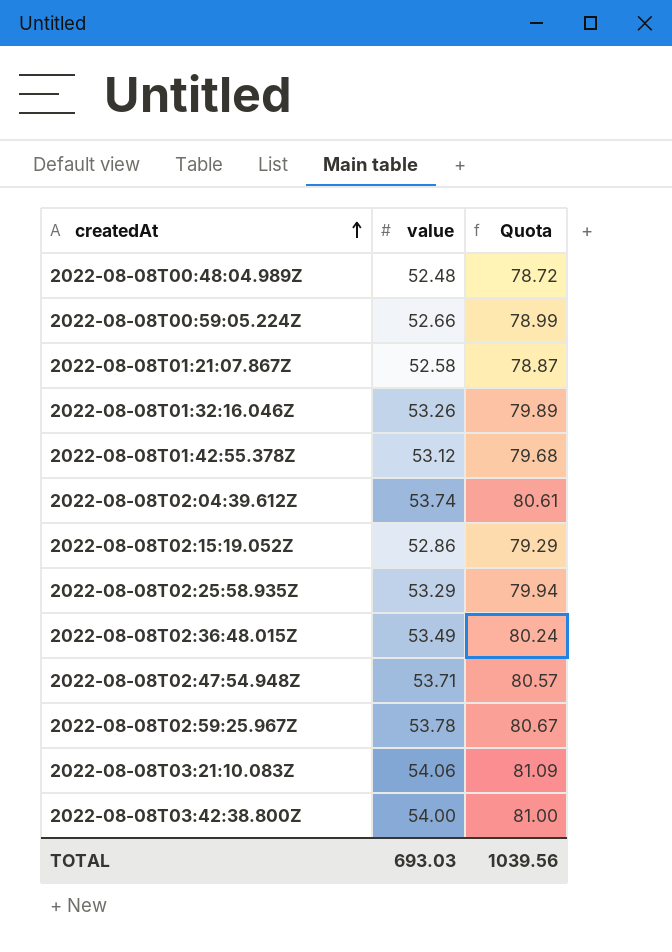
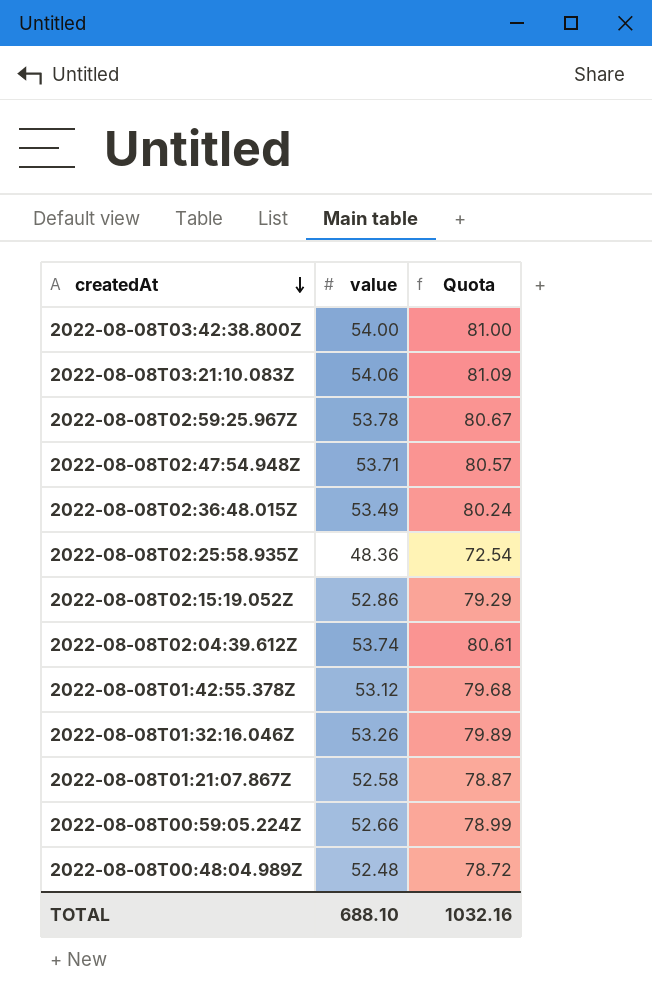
row order: createdAt ascending -> createdAt descending
2022-08-08T02:25:58.935Z | value: 53.29 -> 48.36
2022-08-08T02:25:58.935Z | Quota: 79.94 -> 72.54
TOTAL | value: 693.03 -> 688.10
TOTAL | Quota: 1039.56 -> 1032.16

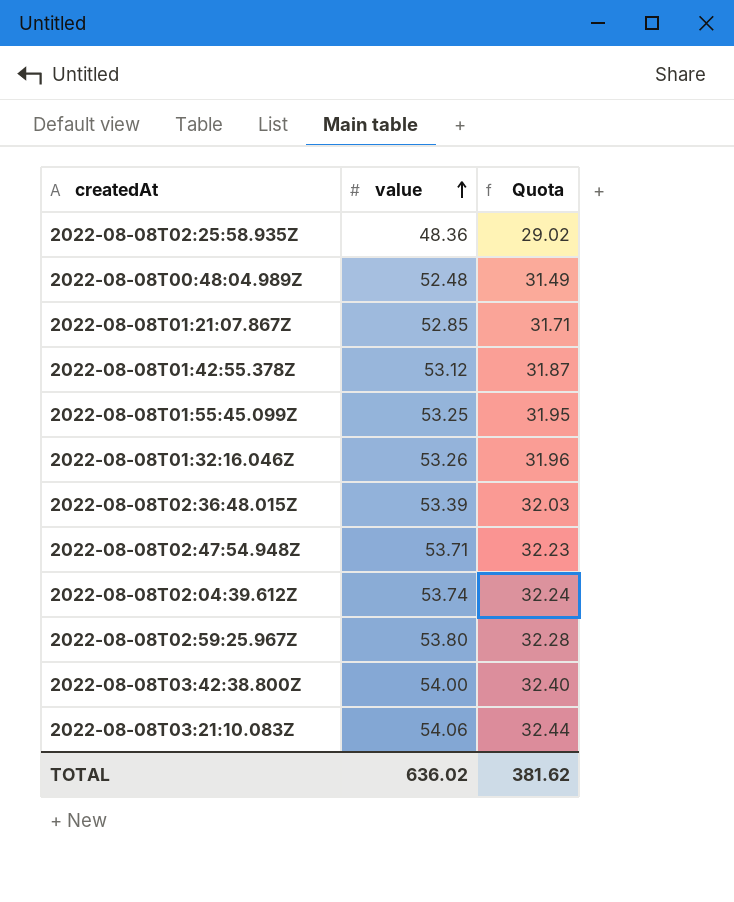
row order: createdAt descending -> value ascending
column Quota | formula: [value] * 1.5 -> [value] * 0.6
row 2022-08-08T02:15:19.052Z: 52.86 | 79.29 -> none
row 2022-08-08T00:59:05.224Z: 52.66 | 78.99 -> none
2022-08-08T01:21:07.867Z | value: 52.58 -> 52.85
row 2022-08-08T01:55:45.099Z: none -> 53.25 | 31.95
2022-08-08T02:36:48.015Z | value: 53.49 -> 53.39
2022-08-08T02:59:25.967Z | value: 53.78 -> 53.80
TOTAL | value: 688.10 -> 636.02
TOTAL | Quota: 1032.16 -> 381.62

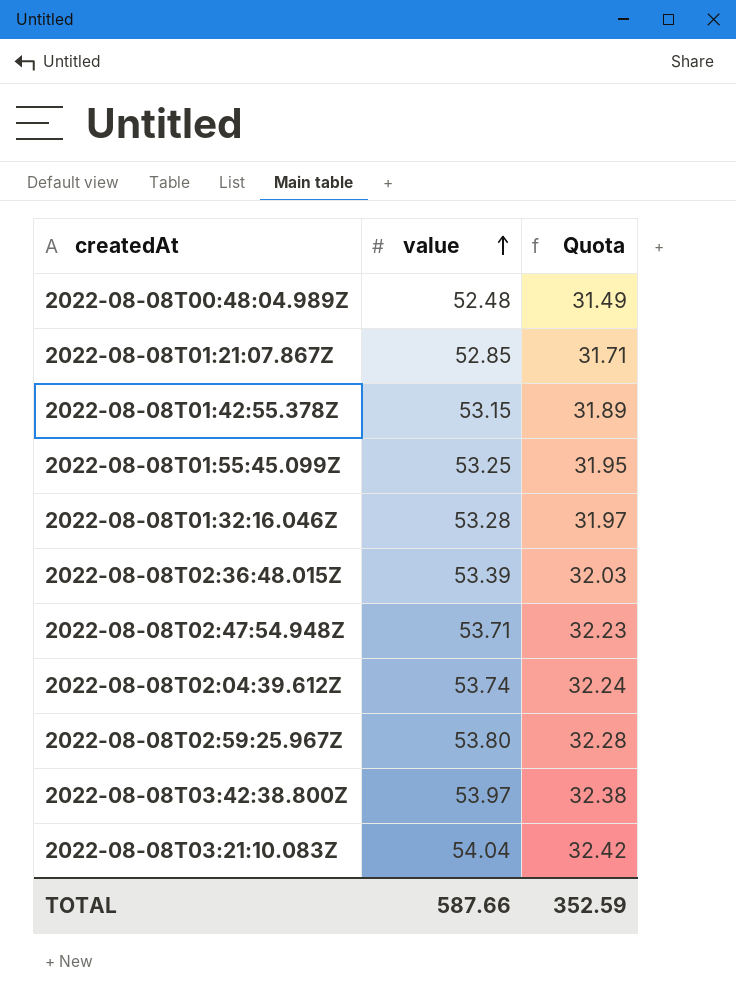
row 2022-08-08T02:25:58.935Z: 48.36 | 29.02 -> none
2022-08-08T01:42:55.378Z | value: 53.12 -> 53.15
2022-08-08T01:42:55.378Z | Quota: 31.87 -> 31.89
2022-08-08T01:32:16.046Z | value: 53.26 -> 53.28
2022-08-08T01:32:16.046Z | Quota: 31.96 -> 31.97
2022-08-08T03:42:38.800Z | value: 54.00 -> 53.97
2022-08-08T03:42:38.800Z | Quota: 32.40 -> 32.38
2022-08-08T03:21:10.083Z | value: 54.06 -> 54.04
2022-08-08T03:21:10.083Z | Quota: 32.44 -> 32.42
TOTAL | value: 636.02 -> 587.66
TOTAL | Quota: 381.62 -> 352.59

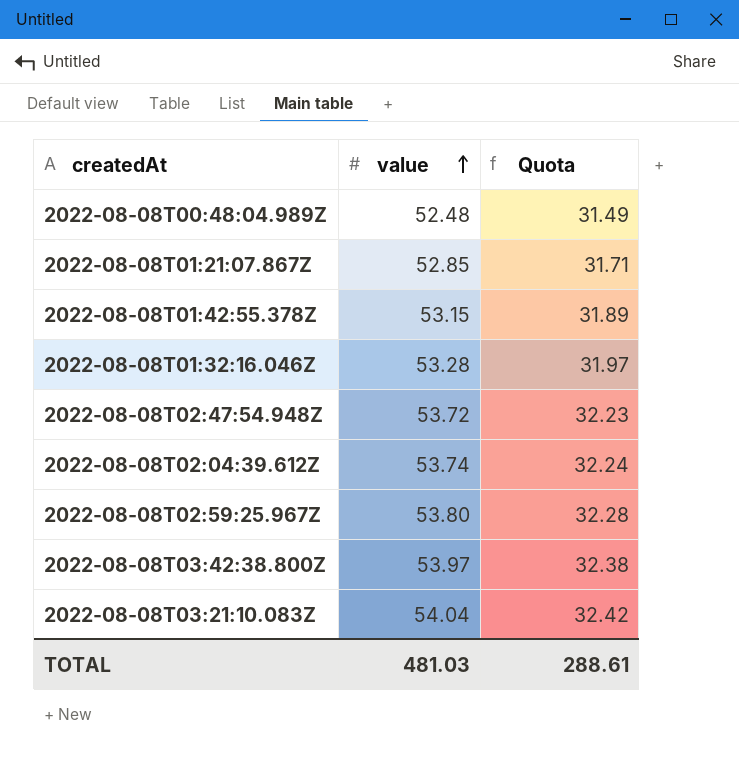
row 2022-08-08T01:55:45.099Z: 53.25 | 31.95 -> none
row 2022-08-08T02:36:48.015Z: 53.39 | 32.03 -> none
2022-08-08T02:47:54.948Z | value: 53.71 -> 53.72
TOTAL | value: 587.66 -> 481.03
TOTAL | Quota: 352.59 -> 288.61

